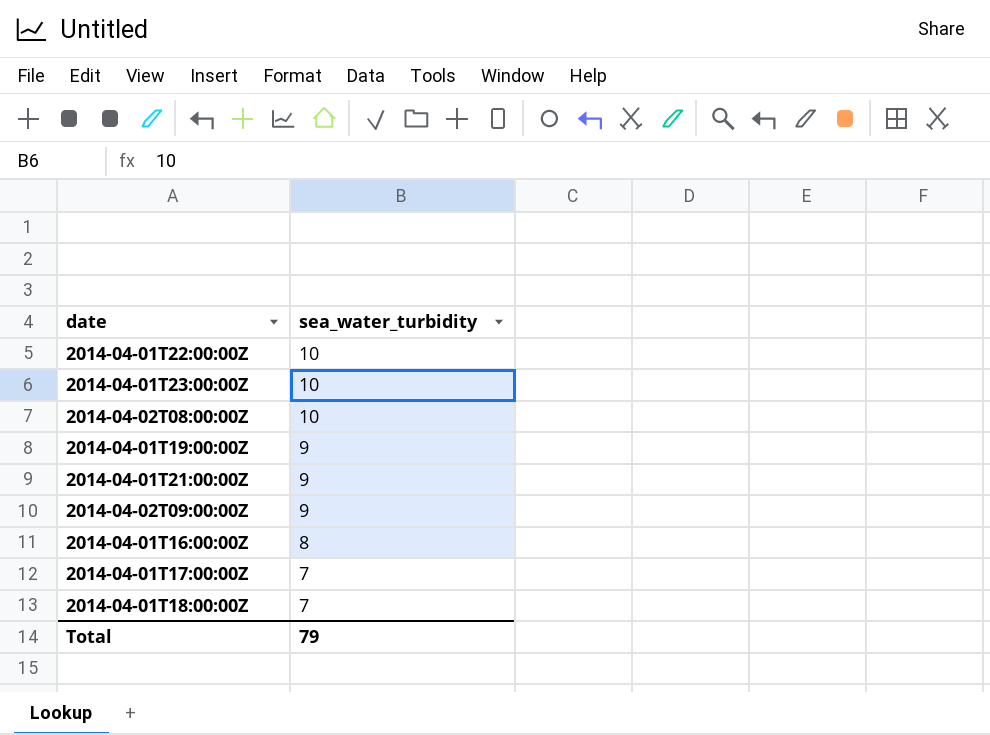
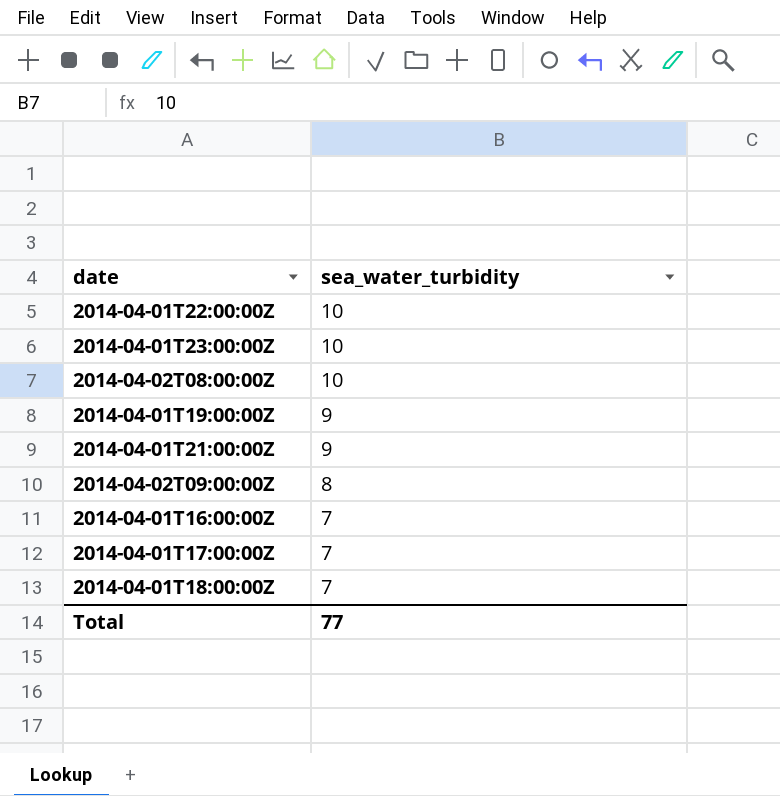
2014-04-02T09:00:00Z | sea_water_turbidity: 9 -> 8
2014-04-01T16:00:00Z | sea_water_turbidity: 8 -> 7
Total | sea_water_turbidity: 79 -> 77

